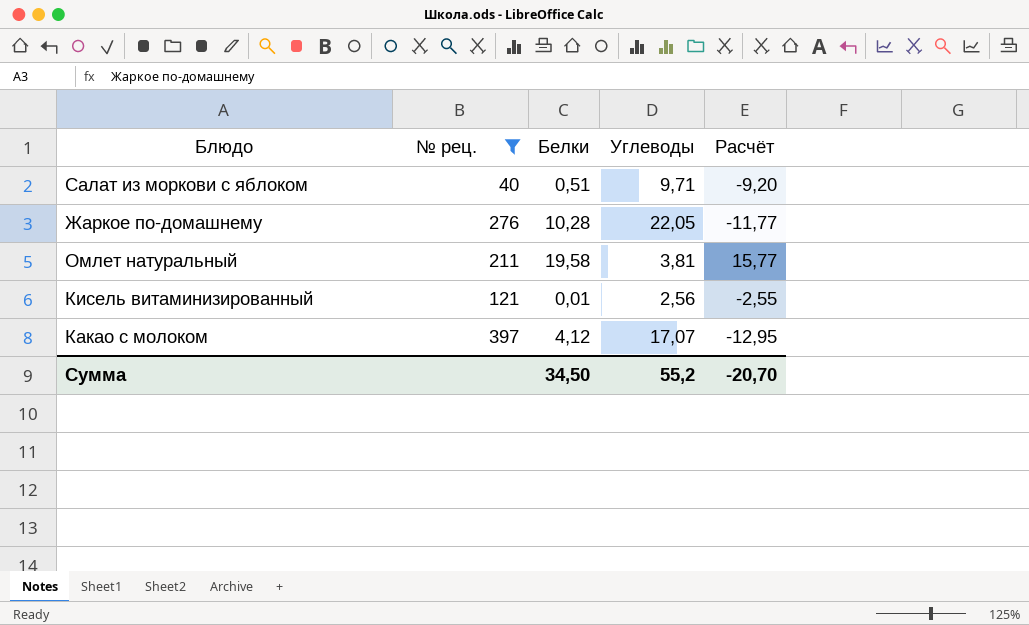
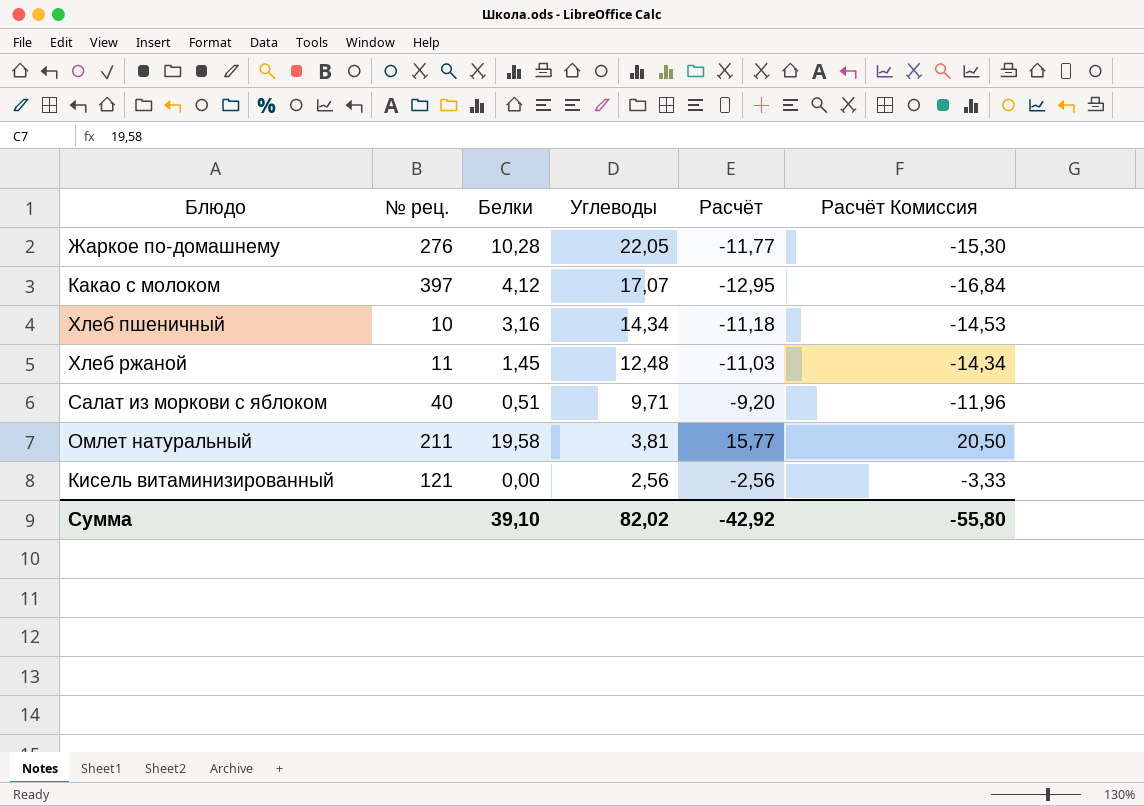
filter: № рец. >= 40 -> none
row order: none -> Углеводы descending
column Расчёт Комиссия | formula: none -> [Расчёт] * 1,3
Кисель витаминизированный | Белки: 0,01 -> 0,00
Кисель витаминизированный | Расчёт: -2,55 -> -2,56
Сумма | Белки: 34,50 -> 39,10
Сумма | Углеводы: 55,2 -> 82,02
Сумма | Расчёт: -20,70 -> -42,92

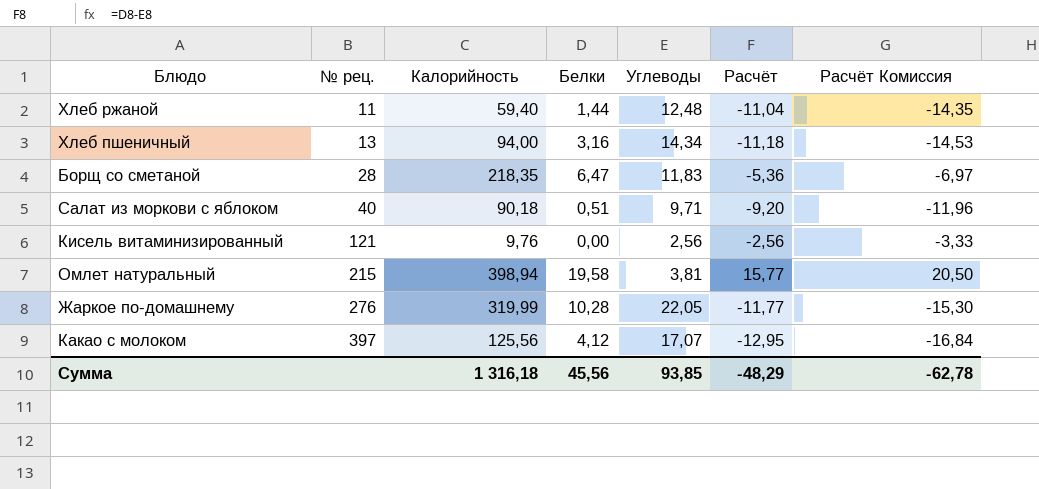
row order: Углеводы descending -> № рец. ascending
column Калорийность | position: none -> 3
Хлеб ржаной | Белки: 1,45 -> 1,44
Хлеб ржаной | Расчёт: -11,03 -> -11,04
Хлеб ржаной | Расчёт Комиссия: -14,34 -> -14,35
Хлеб пшеничный | № рец.: 10 -> 13
row Борщ со сметаной: none -> 28 | 218,35 | 6,47 | 11,83 | -5,36 | -6,97
Омлет натуральный | № рец.: 211 -> 215
Сумма | Белки: 39,10 -> 45,56
Сумма | Углеводы: 82,02 -> 93,85
Сумма | Расчёт: -42,92 -> -48,29
Сумма | Расчёт Комиссия: -55,80 -> -62,78

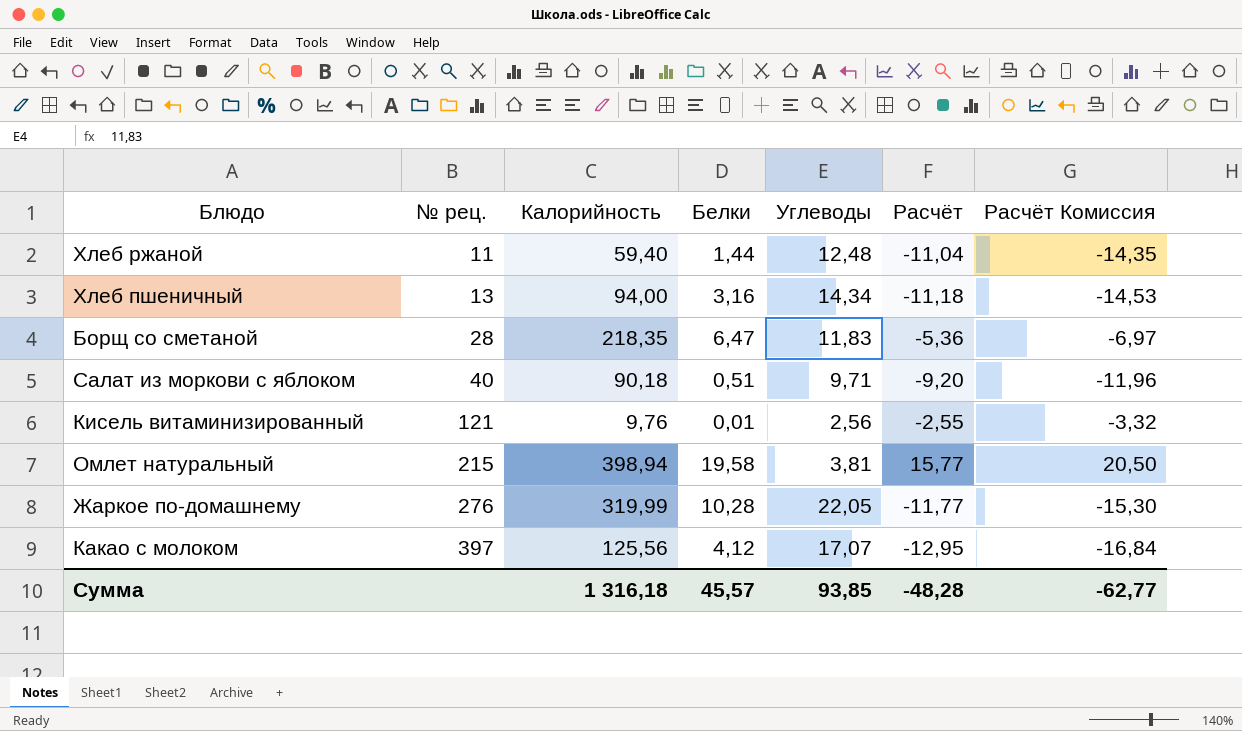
Кисель витаминизированный | Белки: 0,00 -> 0,01
Кисель витаминизированный | Расчёт: -2,56 -> -2,55
Кисель витаминизированный | Расчёт Комиссия: -3,33 -> -3,32
Сумма | Белки: 45,56 -> 45,57
Сумма | Расчёт: -48,29 -> -48,28
Сумма | Расчёт Комиссия: -62,78 -> -62,77

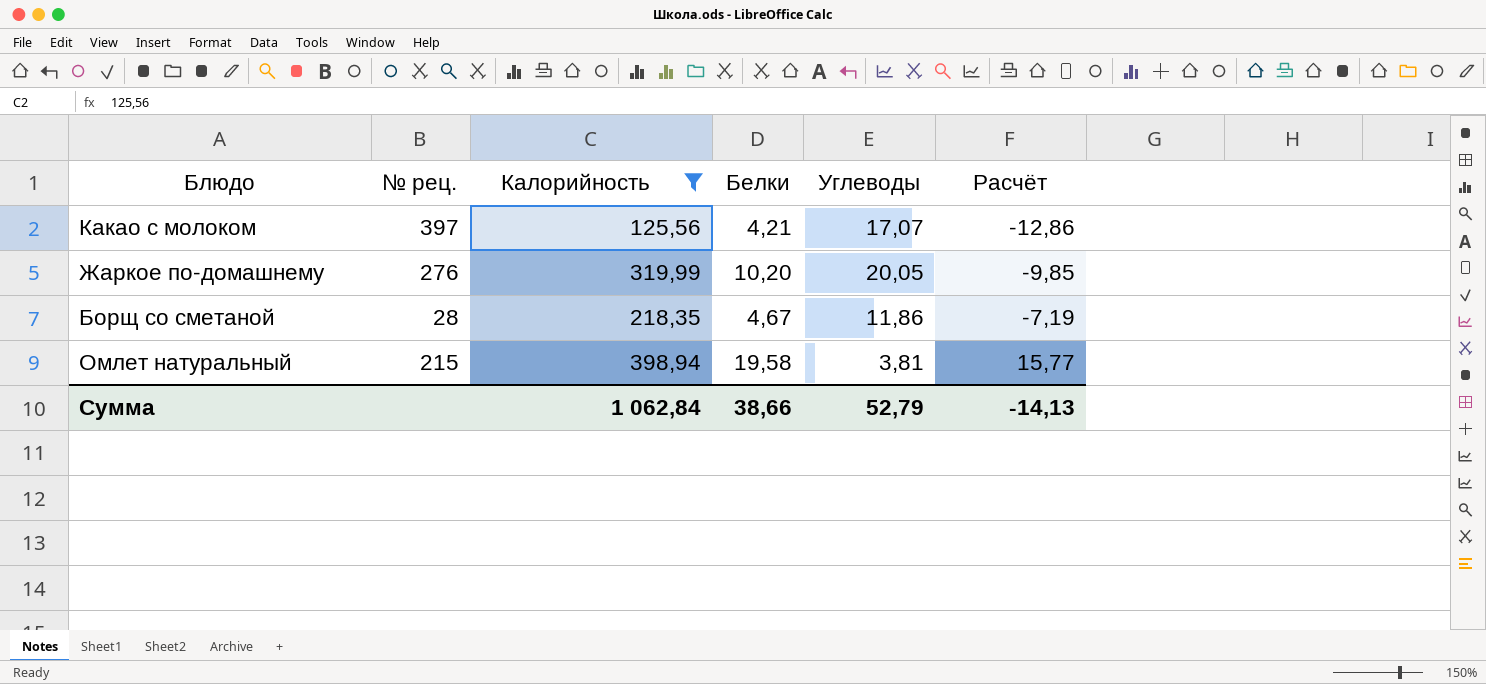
filter: none -> Калорийность >= 125,56
row order: № рец. ascending -> Расчёт ascending
column Расчёт Комиссия | formula: [Расчёт] * 1,3 -> none
Какао с молоком | Белки: 4,12 -> 4,21
Какао с молоком | Расчёт: -12,95 -> -12,86
Жаркое по-домашнему | Белки: 10,28 -> 10,20
Жаркое по-домашнему | Углеводы: 22,05 -> 20,05
Жаркое по-домашнему | Расчёт: -11,77 -> -9,85
Борщ со сметаной | Белки: 6,47 -> 4,67
Борщ со сметаной | Углеводы: 11,83 -> 11,86
Борщ со сметаной | Расчёт: -5,36 -> -7,19
Сумма | Калорийность: 1 316,18 -> 1 062,84
Сумма | Белки: 45,57 -> 38,66
Сумма | Углеводы: 93,85 -> 52,79
Сумма | Расчёт: -48,28 -> -14,13

